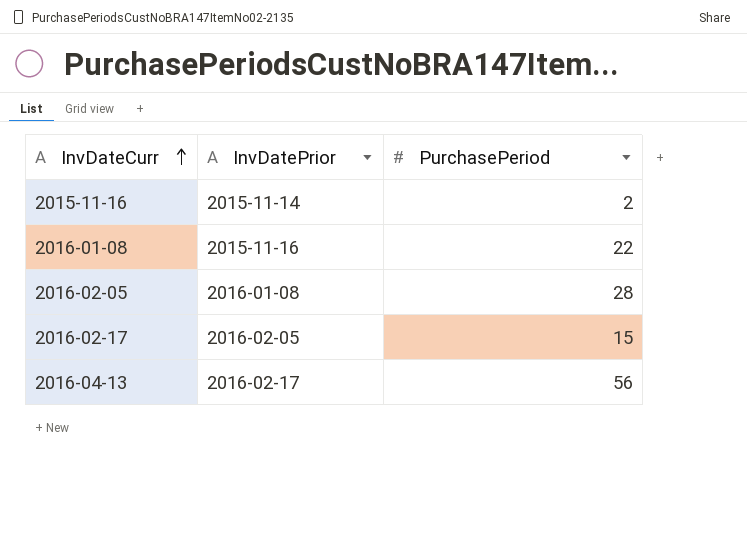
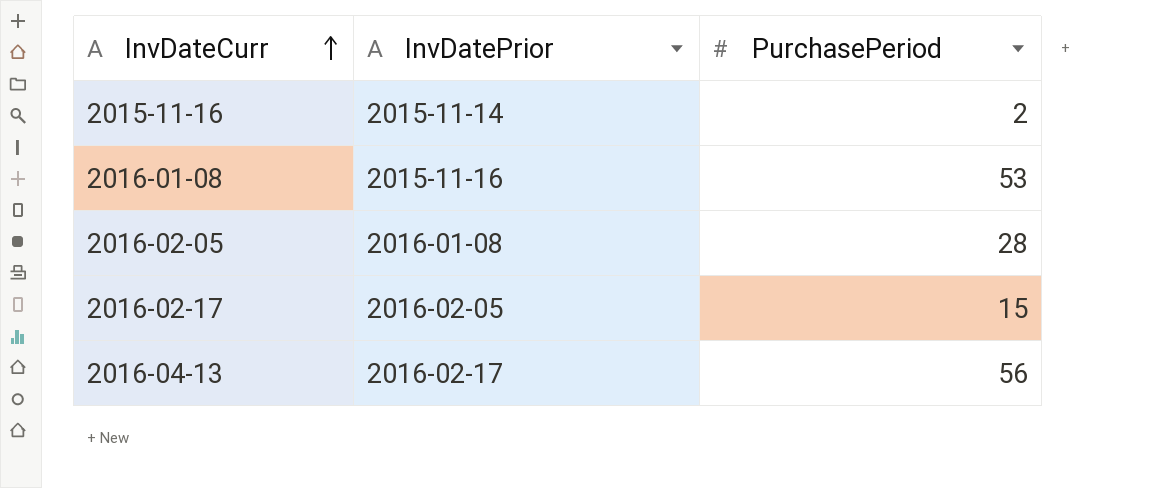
2016-01-08 | PurchasePeriod: 22 -> 53

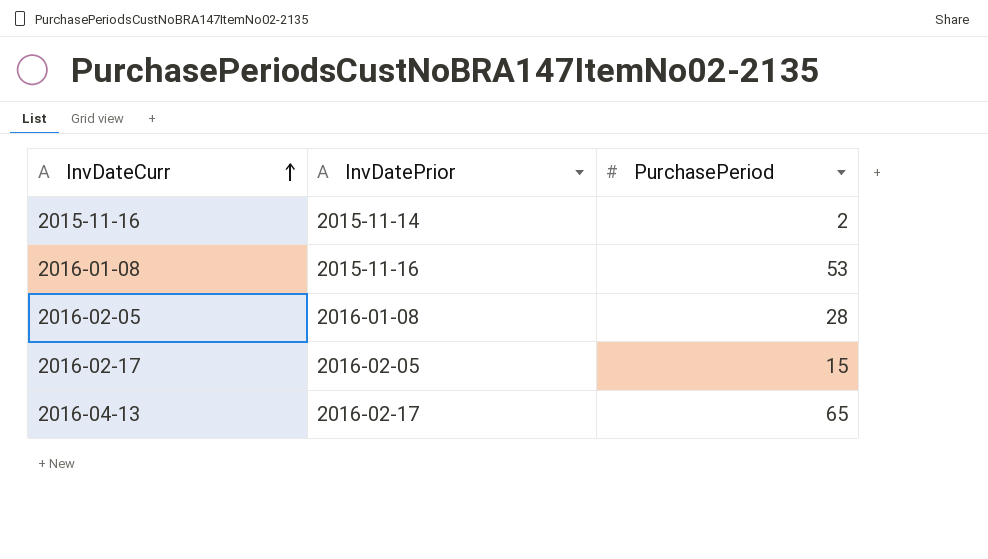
2016-04-13 | PurchasePeriod: 56 -> 65

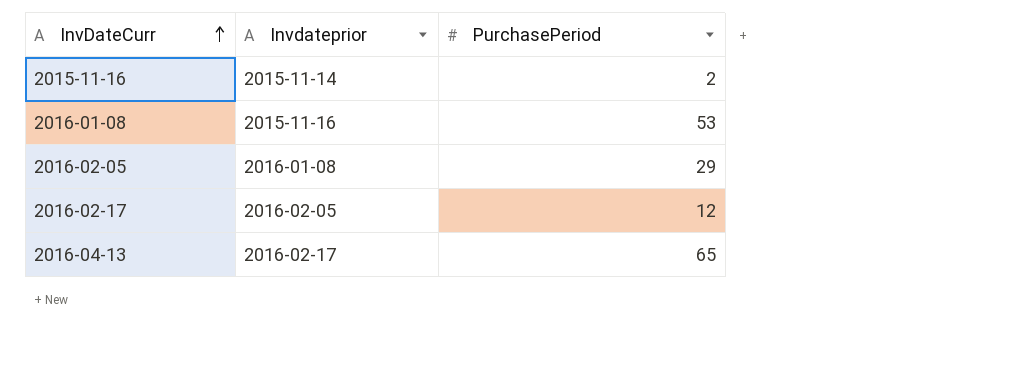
column name: InvDatePrior -> Invdateprior
2016-02-05 | PurchasePeriod: 28 -> 29
2016-02-17 | PurchasePeriod: 15 -> 12

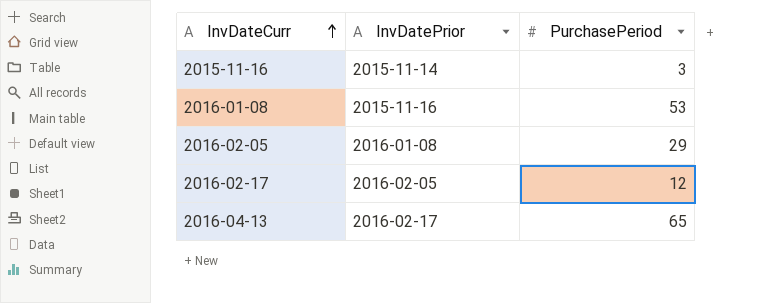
column name: Invdateprior -> InvDatePrior
2015-11-16 | PurchasePeriod: 2 -> 3

